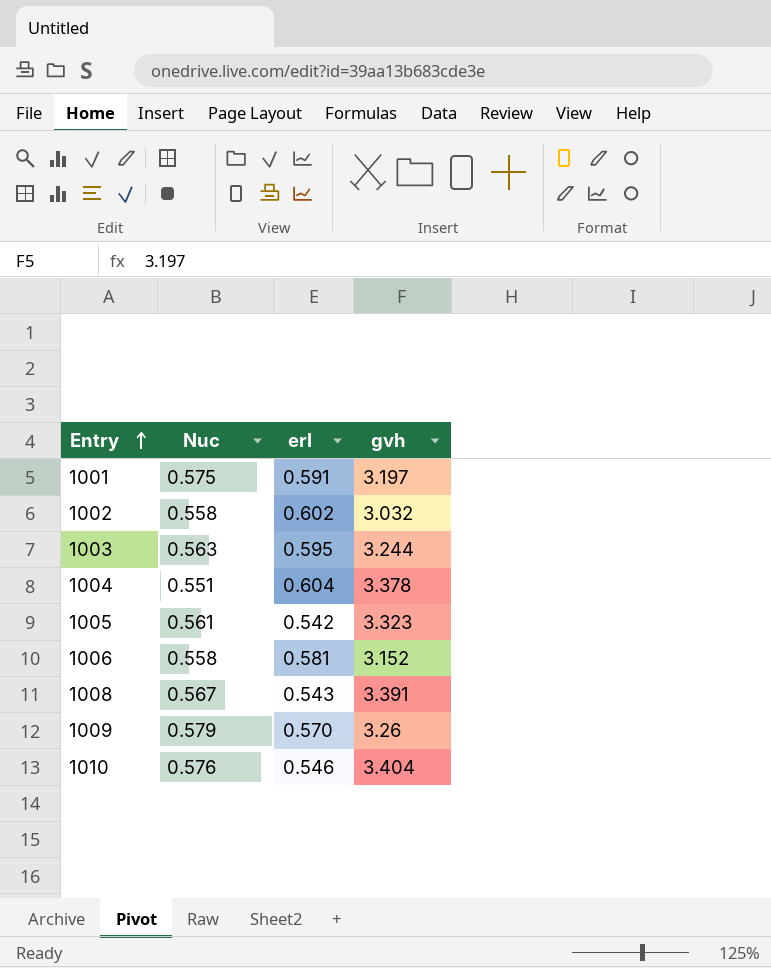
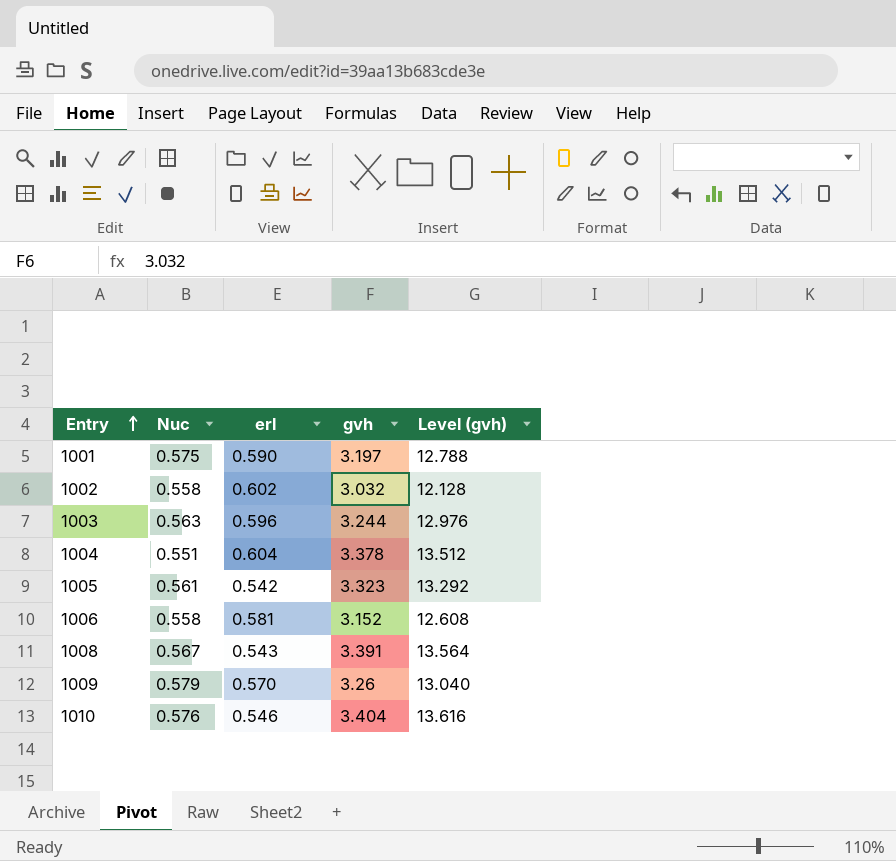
column Level (gvh) | formula: none -> [gvh] * 4
1001 | erl: 0.591 -> 0.590
1003 | erl: 0.595 -> 0.596

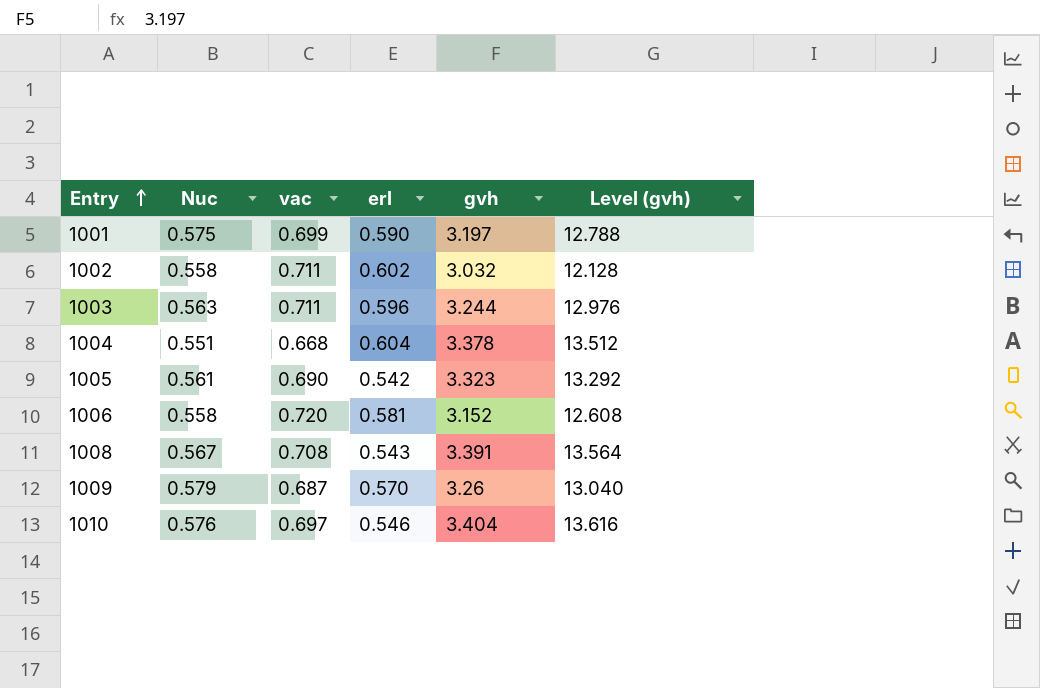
column vac | position: none -> 3

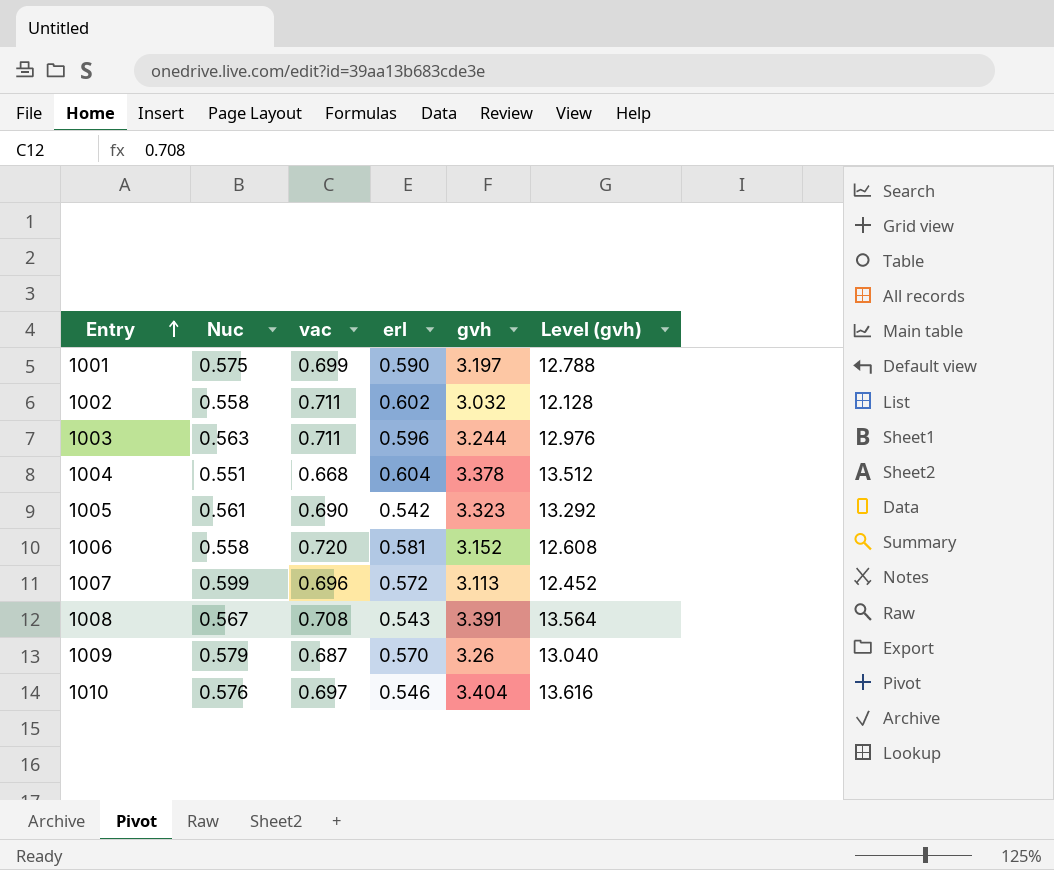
row 1007: none -> 0.599 | 0.696 | 0.572 | 3.113 | 12.452

